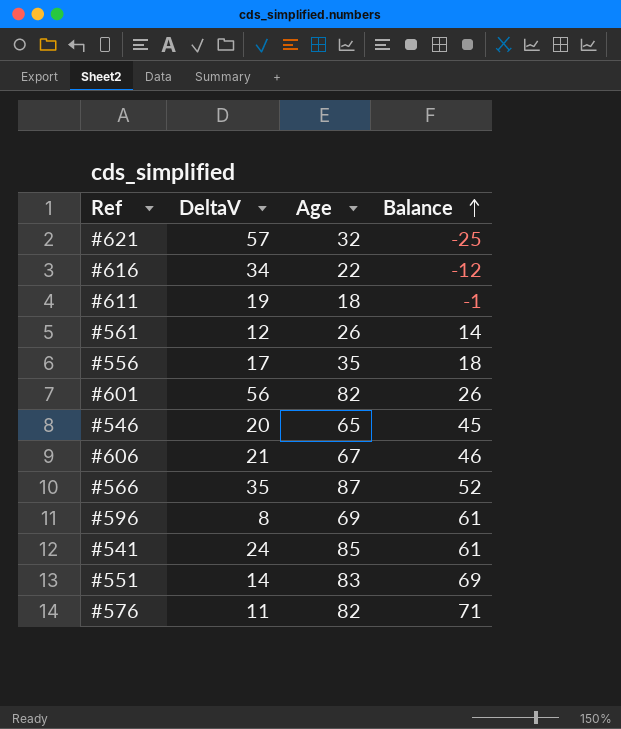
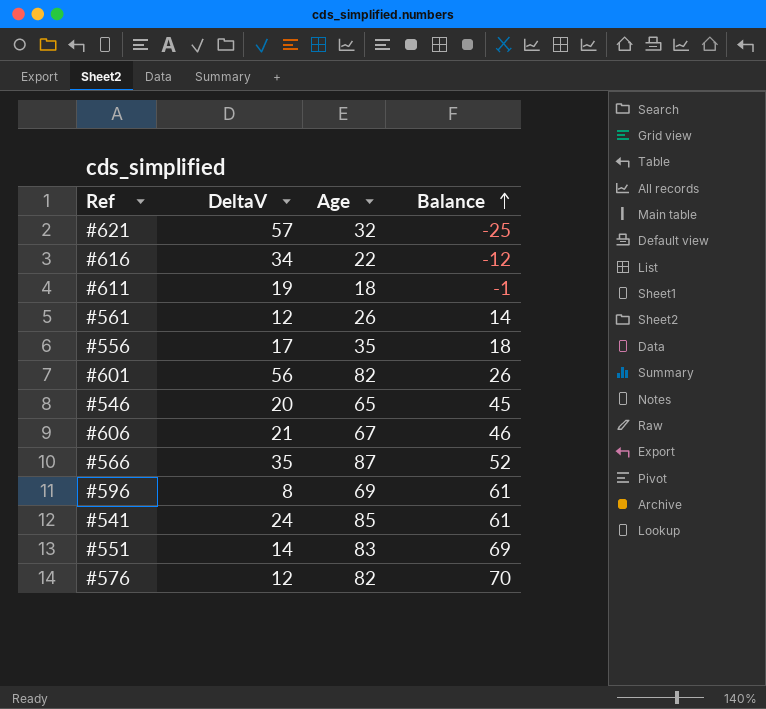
#576 | DeltaV: 11 -> 12
#576 | Balance: 71 -> 70

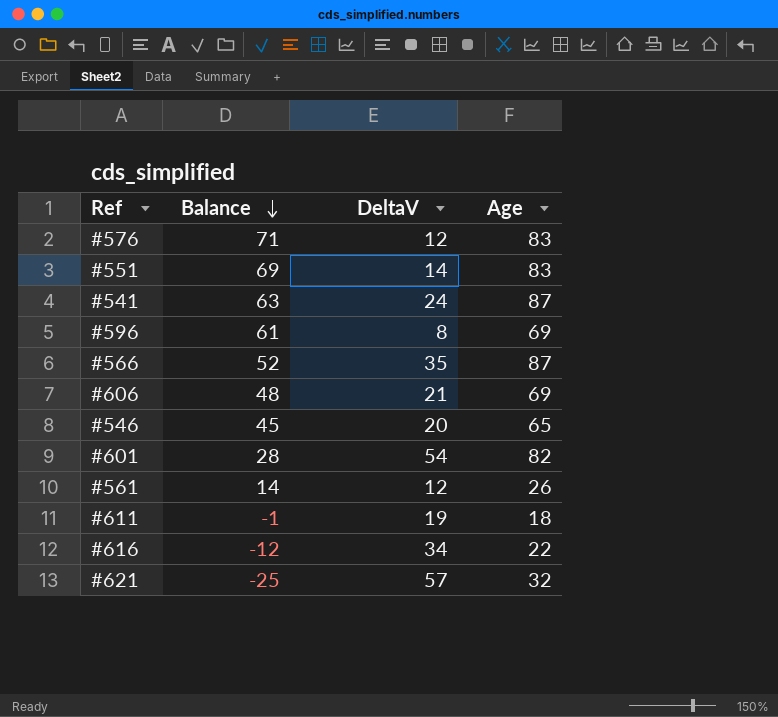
row order: Balance ascending -> Balance descending
column Balance | position: 4 -> 2
row #556: 17 | 35 | 18 -> none
#576 | Balance: 70 -> 71
#576 | Age: 82 -> 83
#541 | Balance: 61 -> 63
#541 | Age: 85 -> 87
#606 | Balance: 46 -> 48
#606 | Age: 67 -> 69
#601 | Balance: 26 -> 28
#601 | DeltaV: 56 -> 54

